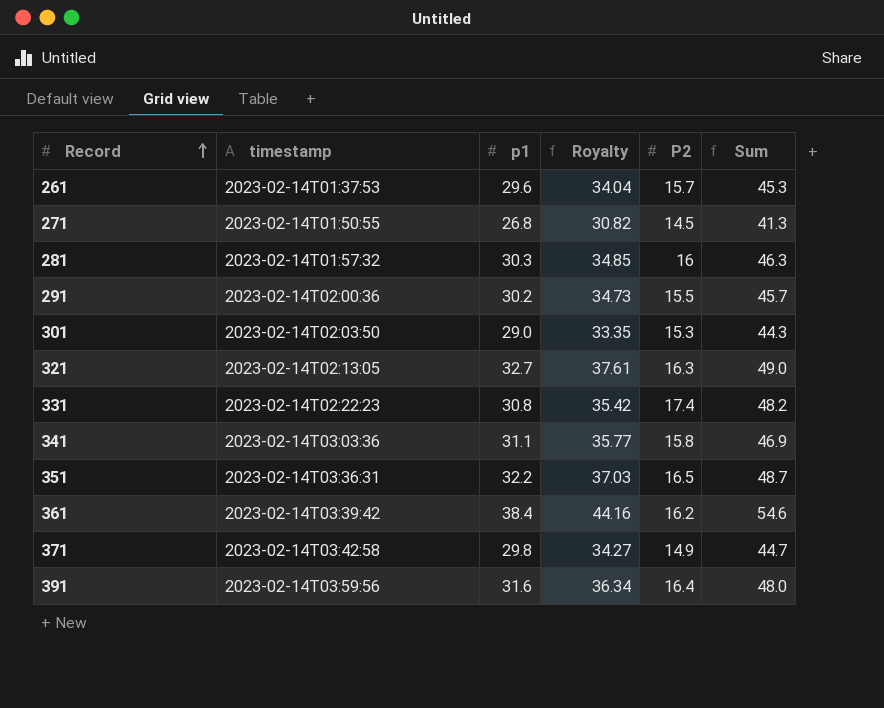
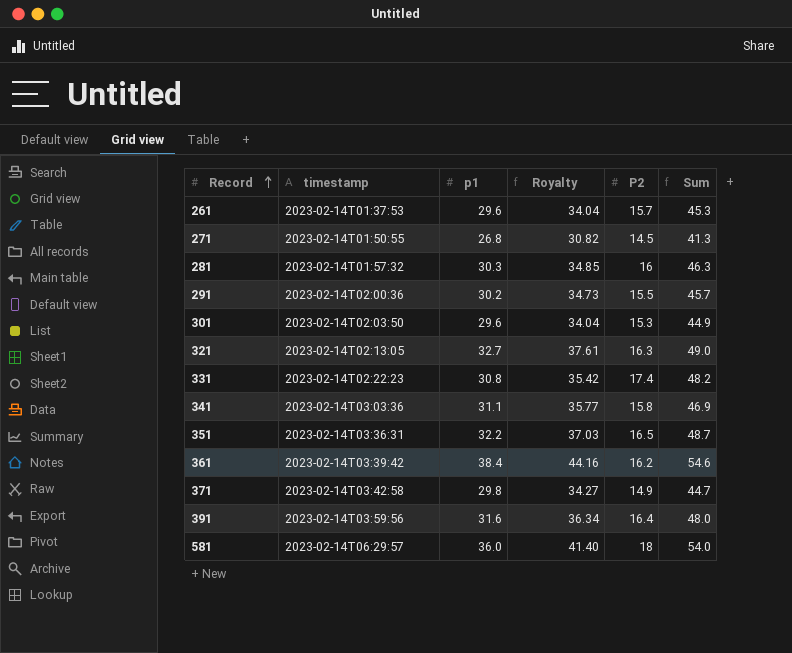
301 | p1: 29.0 -> 29.6
301 | Royalty: 33.35 -> 34.04
301 | Sum: 44.3 -> 44.9
row 581: none -> 2023-02-14T06:29:57 | 36.0 | 41.40 | 18 | 54.0

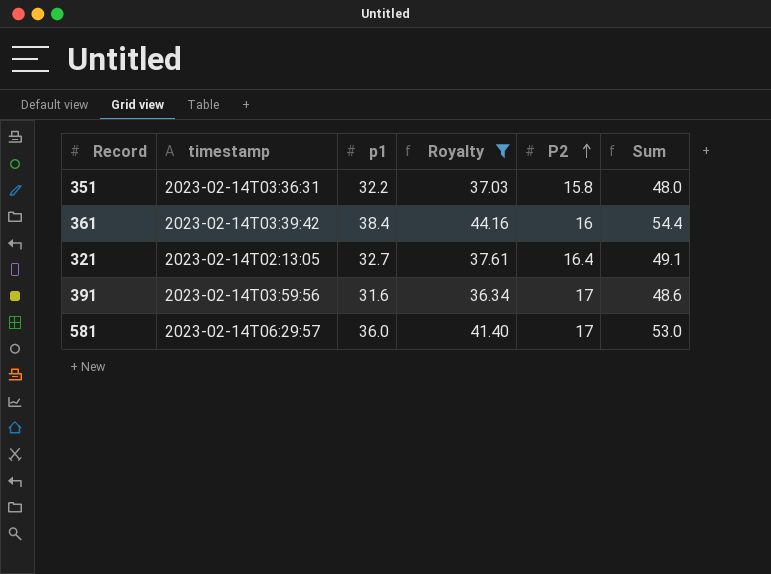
filter: none -> Royalty >= 36.34
row order: Record ascending -> P2 ascending
351 | P2: 16.5 -> 15.8
351 | Sum: 48.7 -> 48.0
361 | P2: 16.2 -> 16
361 | Sum: 54.6 -> 54.4
321 | P2: 16.3 -> 16.4
321 | Sum: 49.0 -> 49.1
391 | P2: 16.4 -> 17
391 | Sum: 48.0 -> 48.6
581 | P2: 18 -> 17
581 | Sum: 54.0 -> 53.0

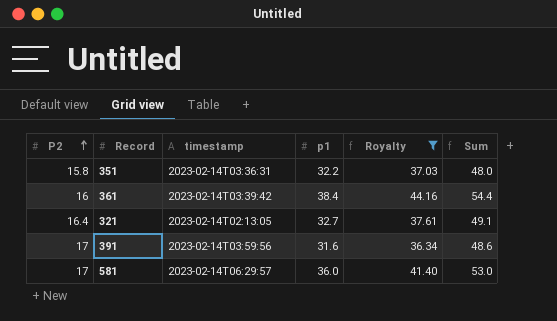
column P2 | position: 5 -> 1

